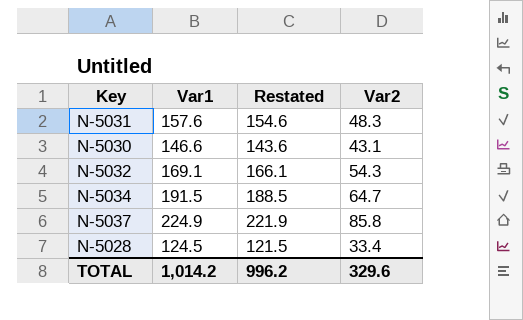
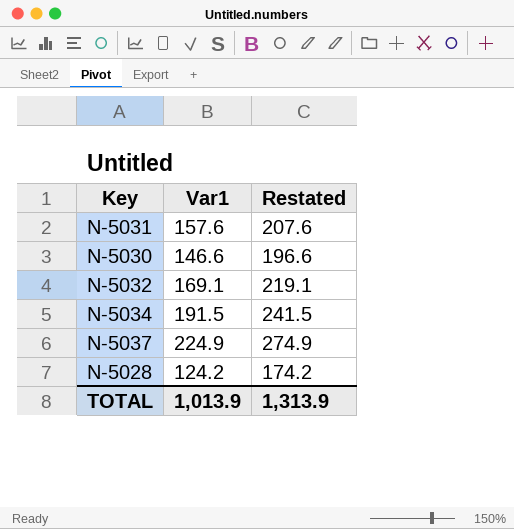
column Var2 | position: 4 -> none
column Restated | formula: [Var1] - 3 -> [Var1] + 50
N-5028 | Var1: 124.5 -> 124.2
TOTAL | Var1: 1,014.2 -> 1,013.9
TOTAL | Restated: 996.2 -> 1,313.9

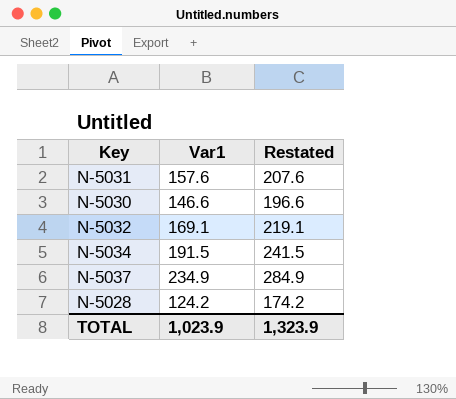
N-5037 | Var1: 224.9 -> 234.9
N-5037 | Restated: 274.9 -> 284.9
TOTAL | Var1: 1,013.9 -> 1,023.9
TOTAL | Restated: 1,313.9 -> 1,323.9

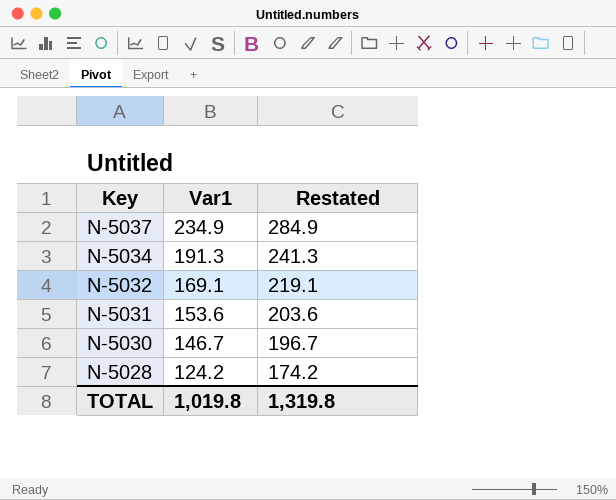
row order: none -> Key descending
N-5034 | Var1: 191.5 -> 191.3
N-5034 | Restated: 241.5 -> 241.3
N-5031 | Var1: 157.6 -> 153.6
N-5031 | Restated: 207.6 -> 203.6
N-5030 | Var1: 146.6 -> 146.7
N-5030 | Restated: 196.6 -> 196.7
TOTAL | Var1: 1,023.9 -> 1,019.8
TOTAL | Restated: 1,323.9 -> 1,319.8

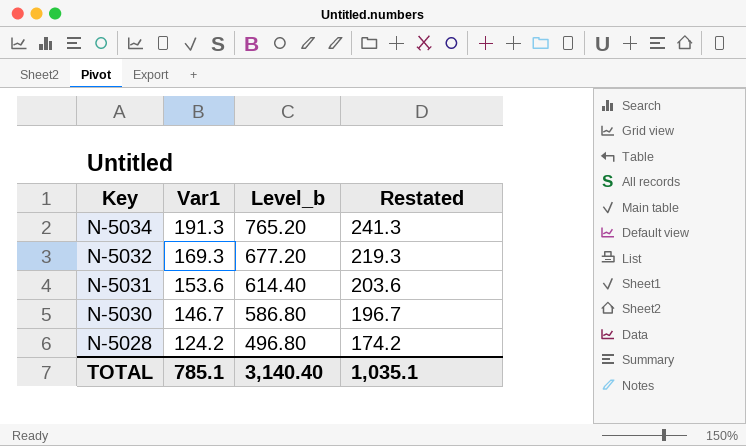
column Level_b | formula: none -> [Var1] * 4
row N-5037: 234.9 | 284.9 -> none
N-5032 | Var1: 169.1 -> 169.3
N-5032 | Restated: 219.1 -> 219.3
TOTAL | Var1: 1,019.8 -> 785.1
TOTAL | Restated: 1,319.8 -> 1,035.1

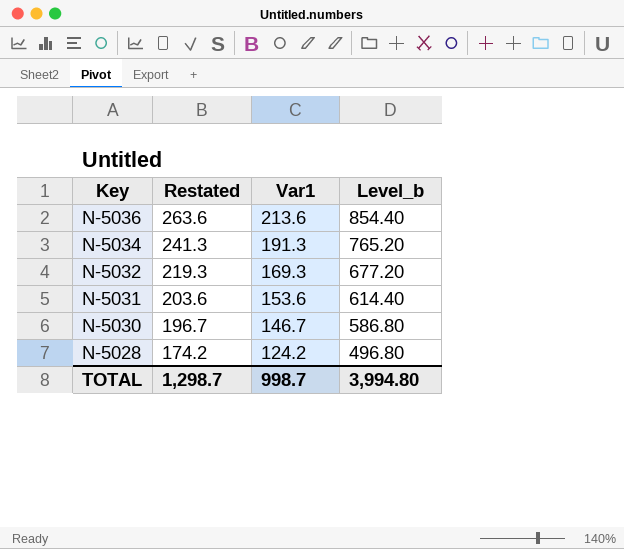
column Restated | position: 4 -> 2
row N-5036: none -> 263.6 | 213.6 | 854.40
TOTAL | Restated: 1,035.1 -> 1,298.7
TOTAL | Var1: 785.1 -> 998.7
TOTAL | Level_b: 3,140.40 -> 3,994.80

